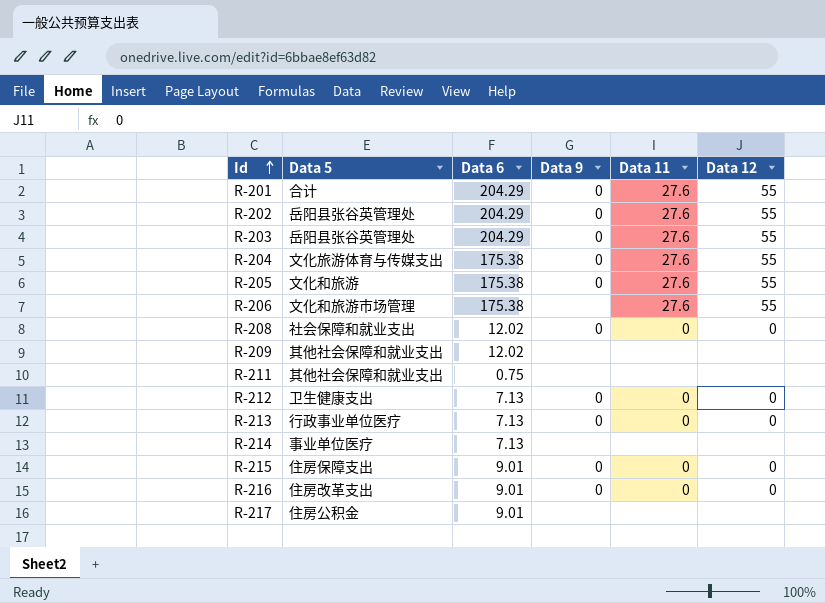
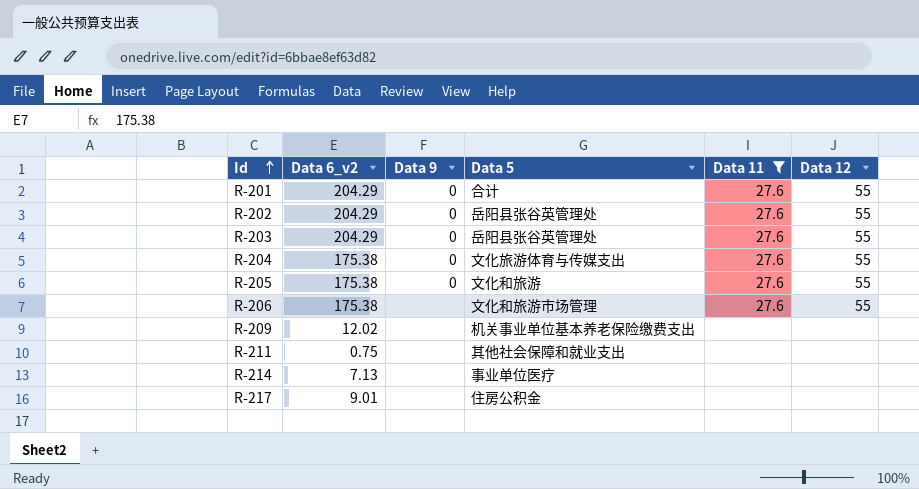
filter: none -> Data 11 != 0
column name: Data 6 -> Data 6_v2
column Data 5 | position: 2 -> 4
R-209 | Data 5: 其他社会保障和就业支出 -> 机关事业单位基本养老保险缴费支出

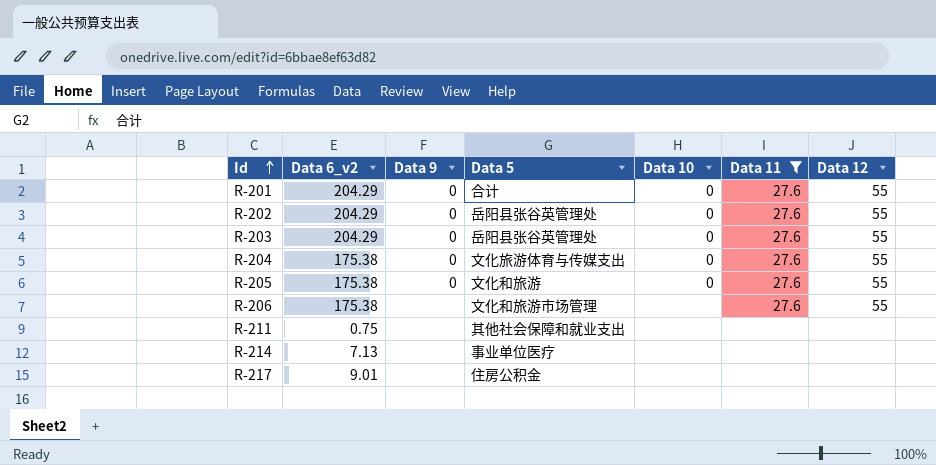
column Data 10 | position: none -> 5
row R-209: 12.02 | none | 机关事业单位基本养老保险缴费支出 | none | none -> none

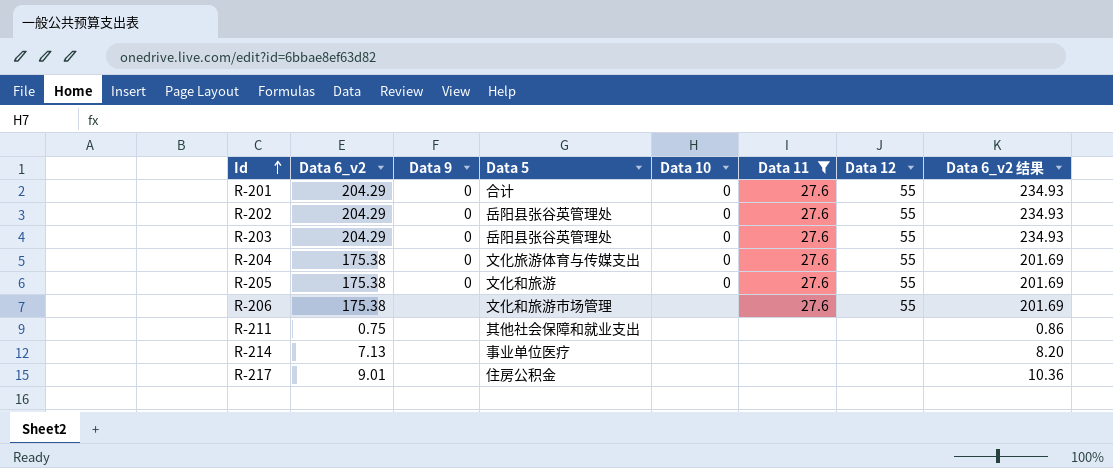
column Data 6_v2 结果 | formula: none -> [Data 6_v2] * 1.15

